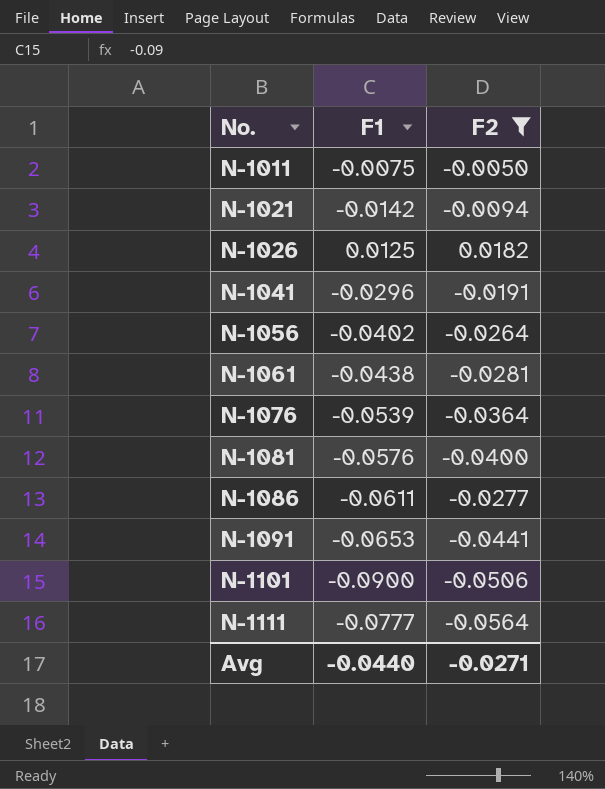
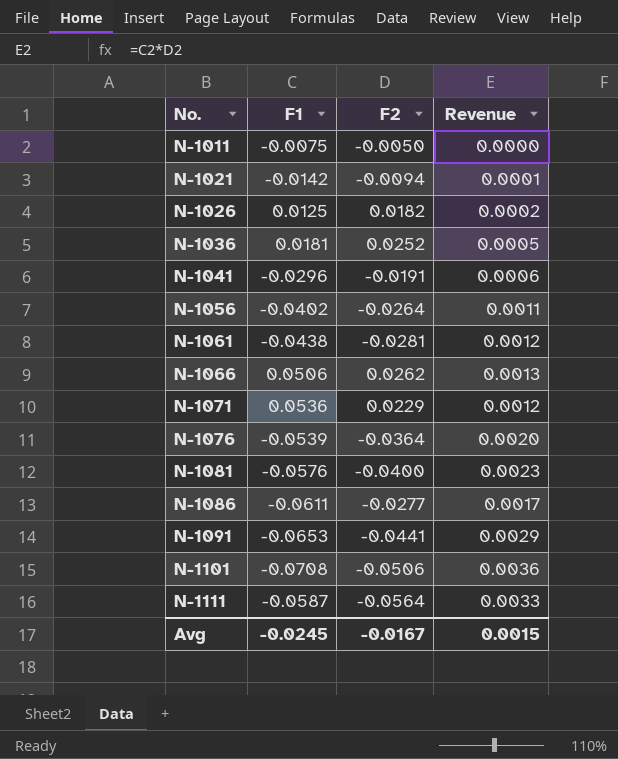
filter: F2 <= 0.0182 -> none
column Revenue | formula: none -> [F1] * [F2]
N-1101 | F1: -0.0900 -> -0.0708
N-1111 | F1: -0.0777 -> -0.0587
Avg | F1: -0.0440 -> -0.0245
Avg | F2: -0.0271 -> -0.0167

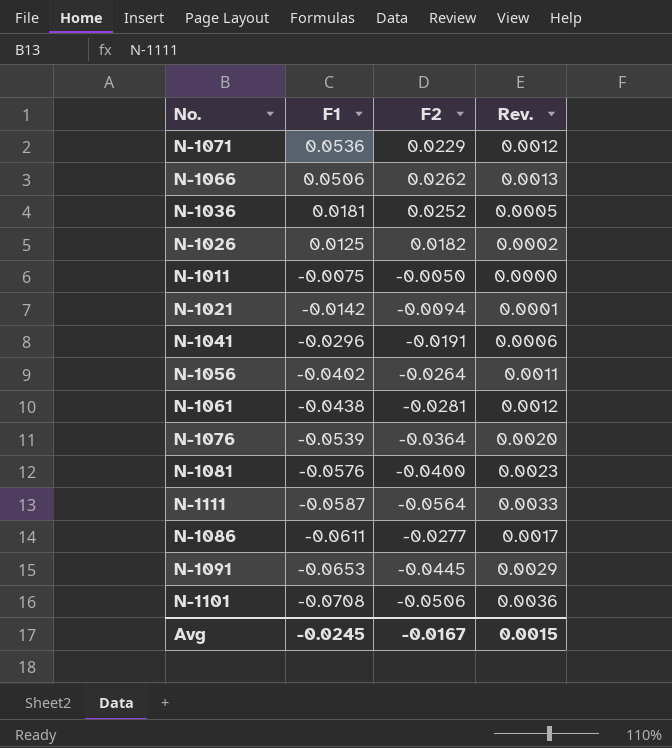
row order: No. ascending -> F1 descending
column name: Revenue -> Rev.
N-1091 | F2: -0.0441 -> -0.0445

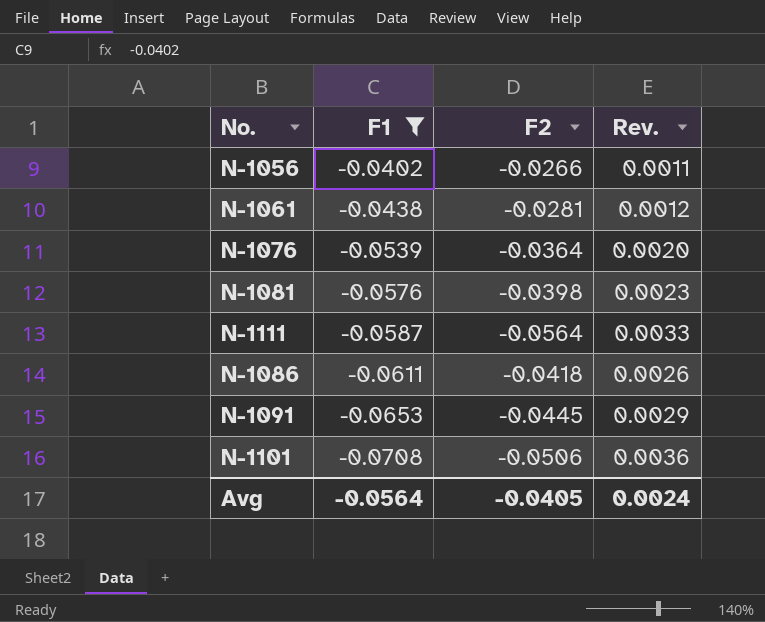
filter: none -> F1 <= -0.0402
N-1056 | F2: -0.0264 -> -0.0266
N-1081 | F2: -0.0400 -> -0.0398
N-1086 | F2: -0.0277 -> -0.0418
N-1086 | Rev.: 0.0017 -> 0.0026
Avg | F1: -0.0245 -> -0.0564
Avg | F2: -0.0167 -> -0.0405
Avg | Rev.: 0.0015 -> 0.0024

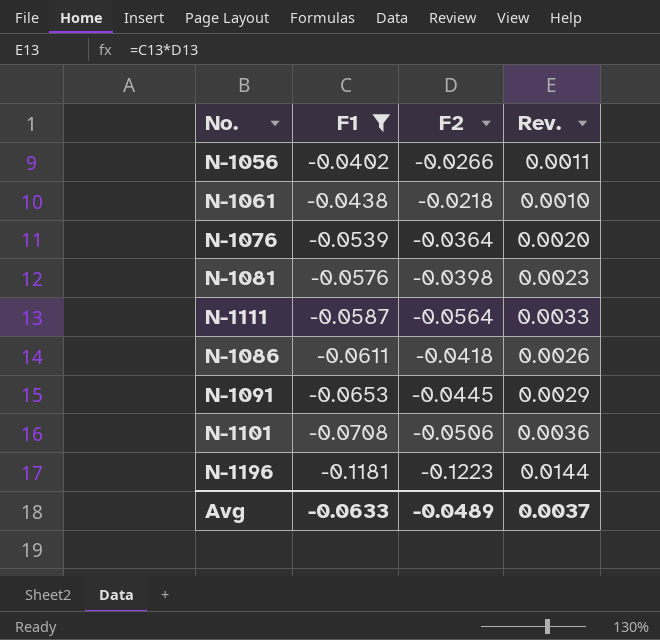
N-1061 | F2: -0.0281 -> -0.0218
N-1061 | Rev.: 0.0012 -> 0.0010
row N-1196: none -> -0.1181 | -0.1223 | 0.0144
Avg | F1: -0.0564 -> -0.0633
Avg | F2: -0.0405 -> -0.0489
Avg | Rev.: 0.0024 -> 0.0037

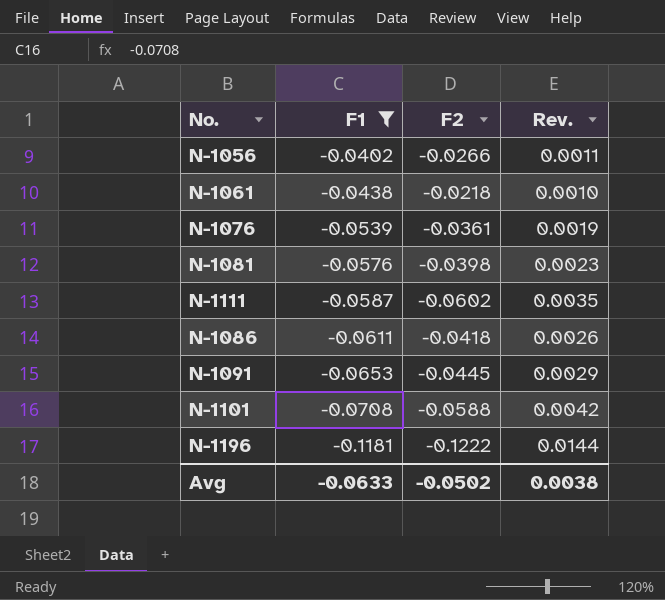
N-1076 | F2: -0.0364 -> -0.0361
N-1076 | Rev.: 0.0020 -> 0.0019
N-1111 | F2: -0.0564 -> -0.0602
N-1111 | Rev.: 0.0033 -> 0.0035
N-1101 | F2: -0.0506 -> -0.0588
N-1101 | Rev.: 0.0036 -> 0.0042
N-1196 | F2: -0.1223 -> -0.1222
Avg | F2: -0.0489 -> -0.0502
Avg | Rev.: 0.0037 -> 0.0038

